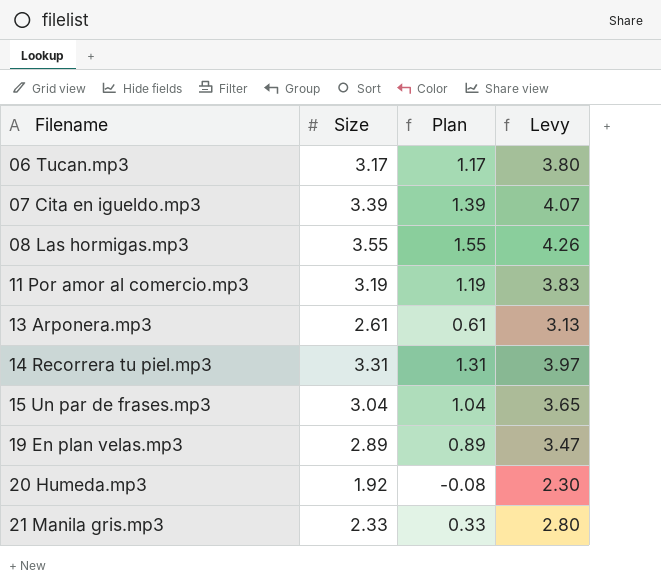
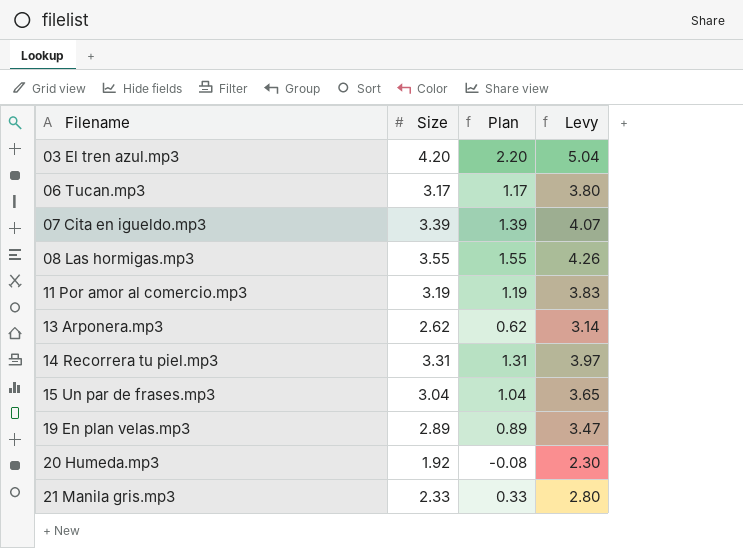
row 03 El tren azul.mp3: none -> 4.20 | 2.20 | 5.04
13 Arponera.mp3 | Size: 2.61 -> 2.62
13 Arponera.mp3 | Plan: 0.61 -> 0.62
13 Arponera.mp3 | Levy: 3.13 -> 3.14

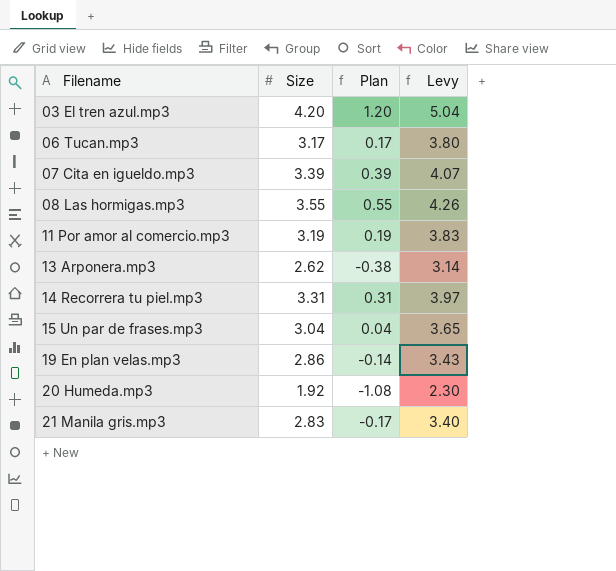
column Plan | formula: [Size] - 2 -> [Size] - 3
19 En plan velas.mp3 | Size: 2.89 -> 2.86
19 En plan velas.mp3 | Levy: 3.47 -> 3.43
21 Manila gris.mp3 | Size: 2.33 -> 2.83
21 Manila gris.mp3 | Levy: 2.80 -> 3.40

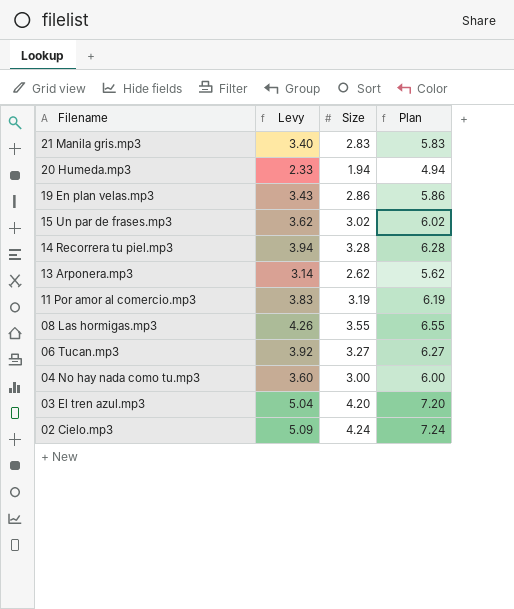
row order: Filename ascending -> Filename descending
column Levy | position: 4 -> 2
column Plan | formula: [Size] - 3 -> [Size] + 3
row 07 Cita en igueldo.mp3: 3.39 | 0.39 | 4.07 -> none
20 Humeda.mp3 | Levy: 2.30 -> 2.33
20 Humeda.mp3 | Size: 1.92 -> 1.94
15 Un par de frases.mp3 | Levy: 3.65 -> 3.62
15 Un par de frases.mp3 | Size: 3.04 -> 3.02
14 Recorrera tu piel.mp3 | Levy: 3.97 -> 3.94
14 Recorrera tu piel.mp3 | Size: 3.31 -> 3.28
06 Tucan.mp3 | Levy: 3.80 -> 3.92
06 Tucan.mp3 | Size: 3.17 -> 3.27
row 04 No hay nada como tu.mp3: none -> 3.60 | 3.00 | 6.00
row 02 Cielo.mp3: none -> 5.09 | 4.24 | 7.24

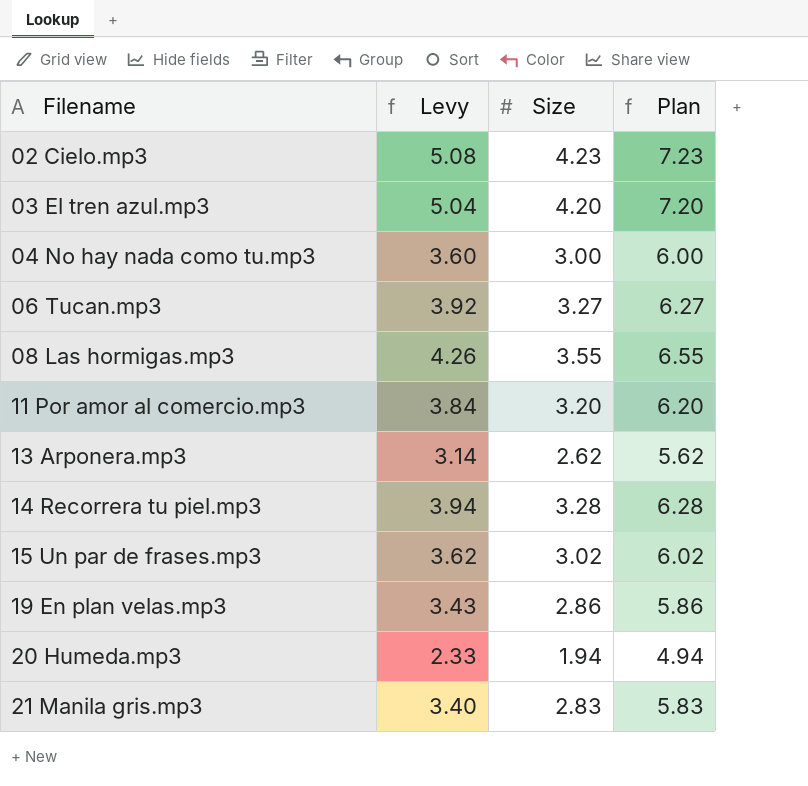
row order: Filename descending -> Filename ascending
02 Cielo.mp3 | Levy: 5.09 -> 5.08
02 Cielo.mp3 | Size: 4.24 -> 4.23
02 Cielo.mp3 | Plan: 7.24 -> 7.23
11 Por amor al comercio.mp3 | Levy: 3.83 -> 3.84
11 Por amor al comercio.mp3 | Size: 3.19 -> 3.20
11 Por amor al comercio.mp3 | Plan: 6.19 -> 6.20

